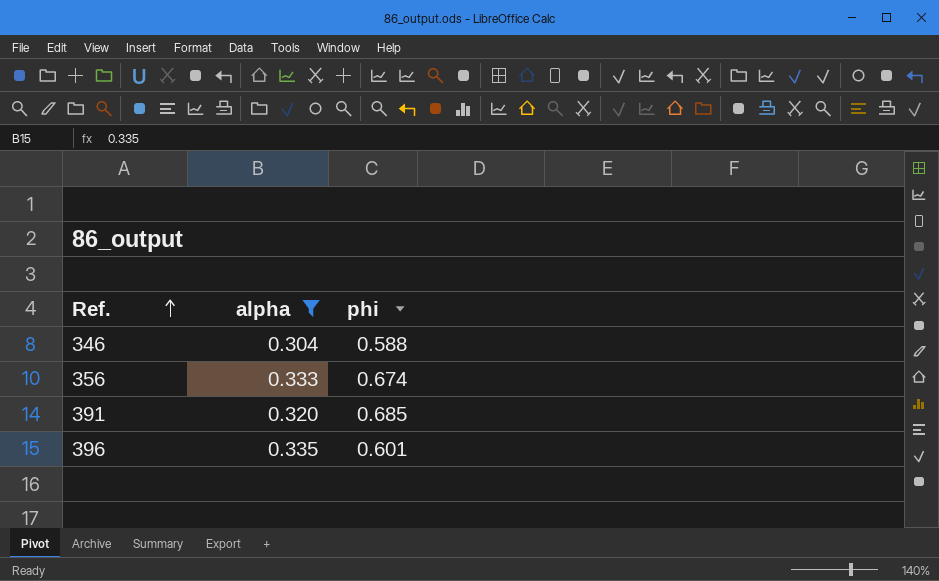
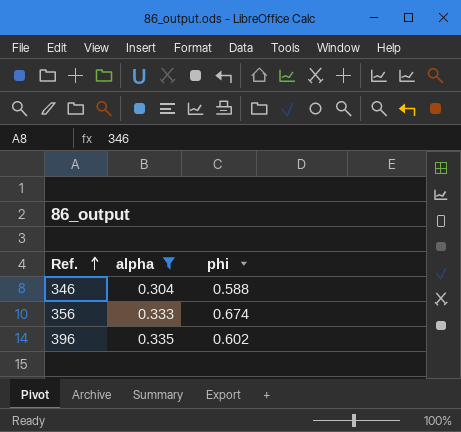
row 391: 0.320 | 0.685 -> none
396 | phi: 0.601 -> 0.602

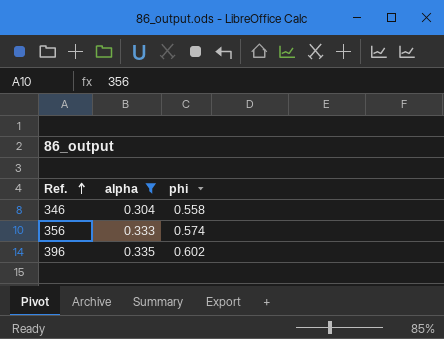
346 | phi: 0.588 -> 0.558
356 | phi: 0.674 -> 0.574

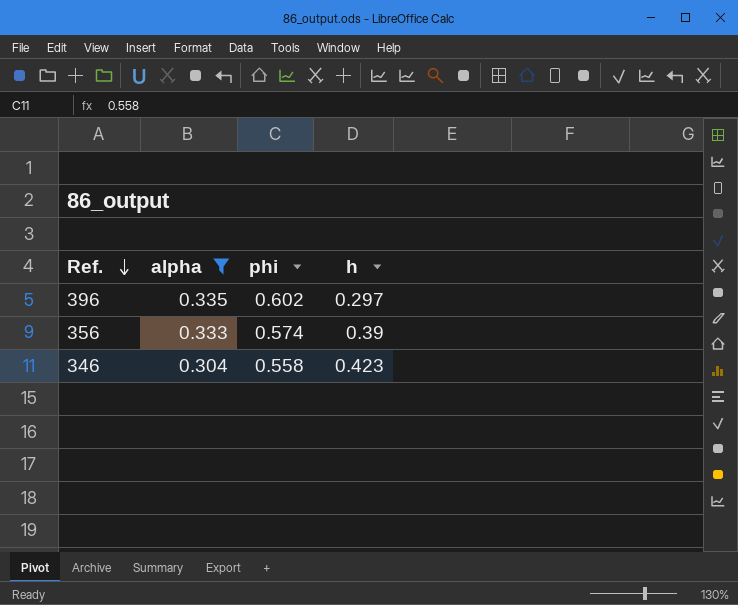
row order: Ref. ascending -> Ref. descending
column h | position: none -> 4

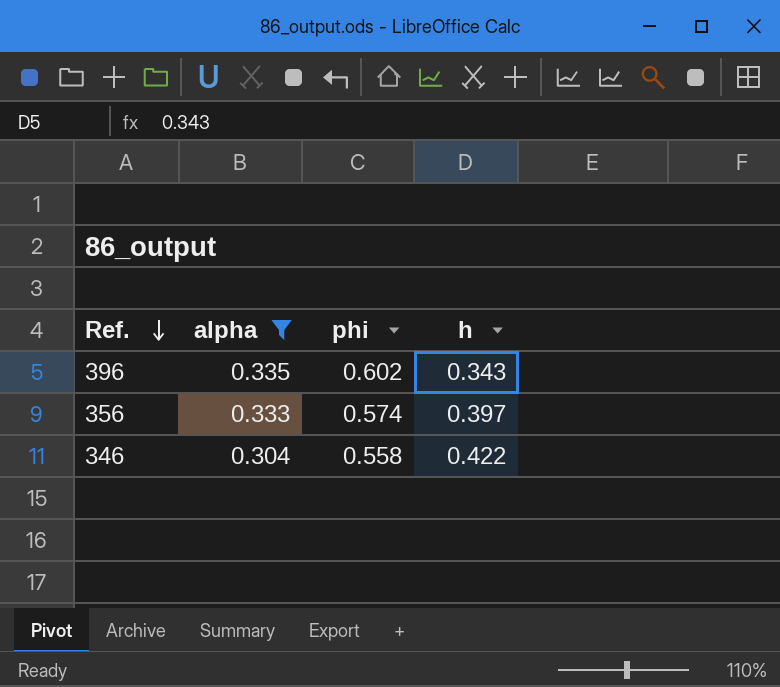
396 | h: 0.297 -> 0.343
356 | h: 0.39 -> 0.397
346 | h: 0.423 -> 0.422

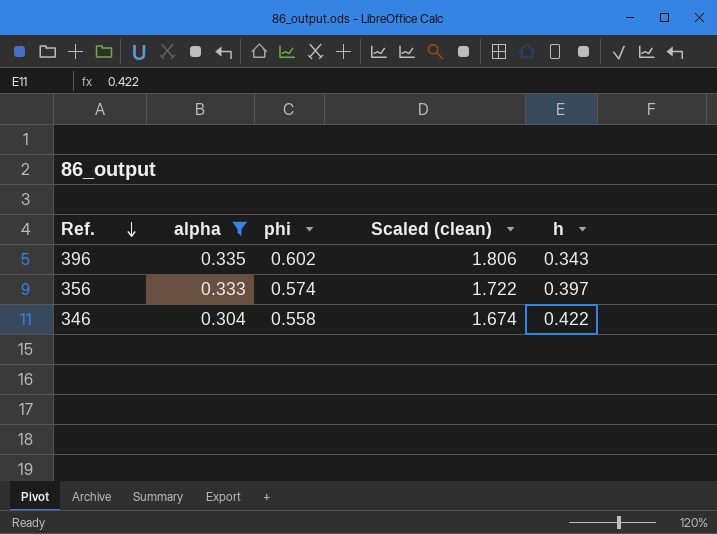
column Scaled (clean) | formula: none -> [phi] * 3

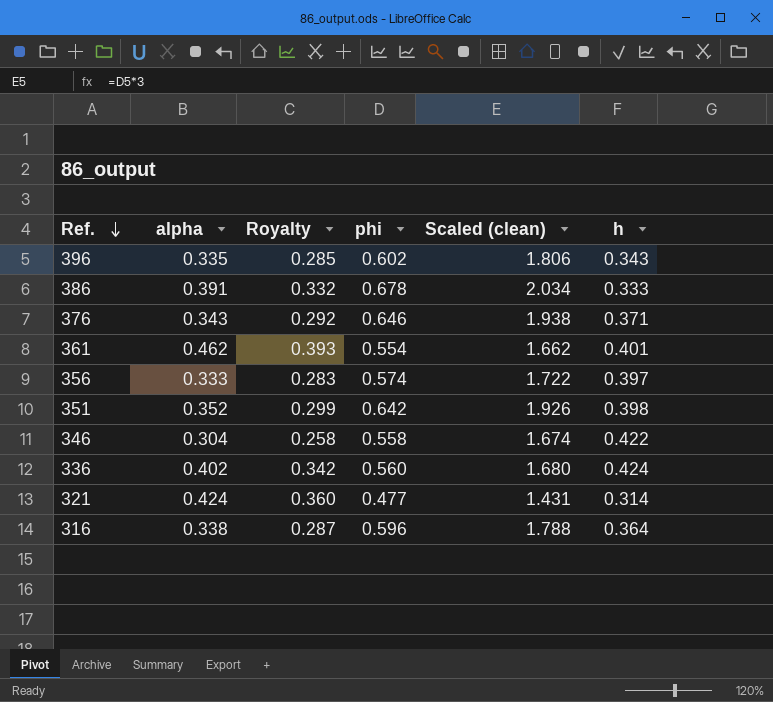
filter: alpha <= 0.335 -> none
column Royalty | formula: none -> [alpha] * 0.85

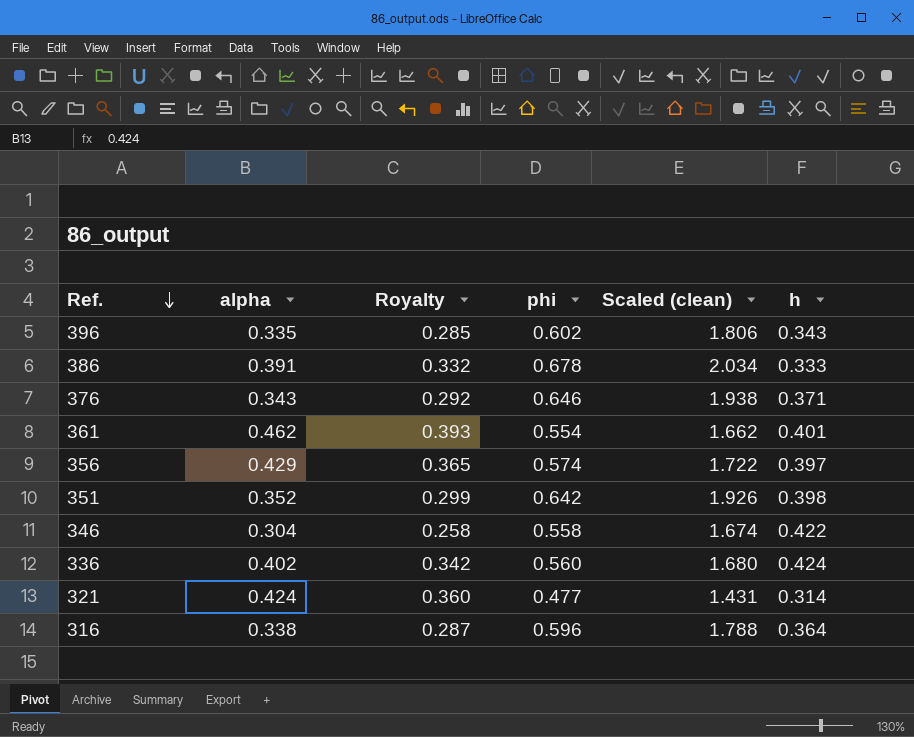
356 | alpha: 0.333 -> 0.429
356 | Royalty: 0.283 -> 0.365

